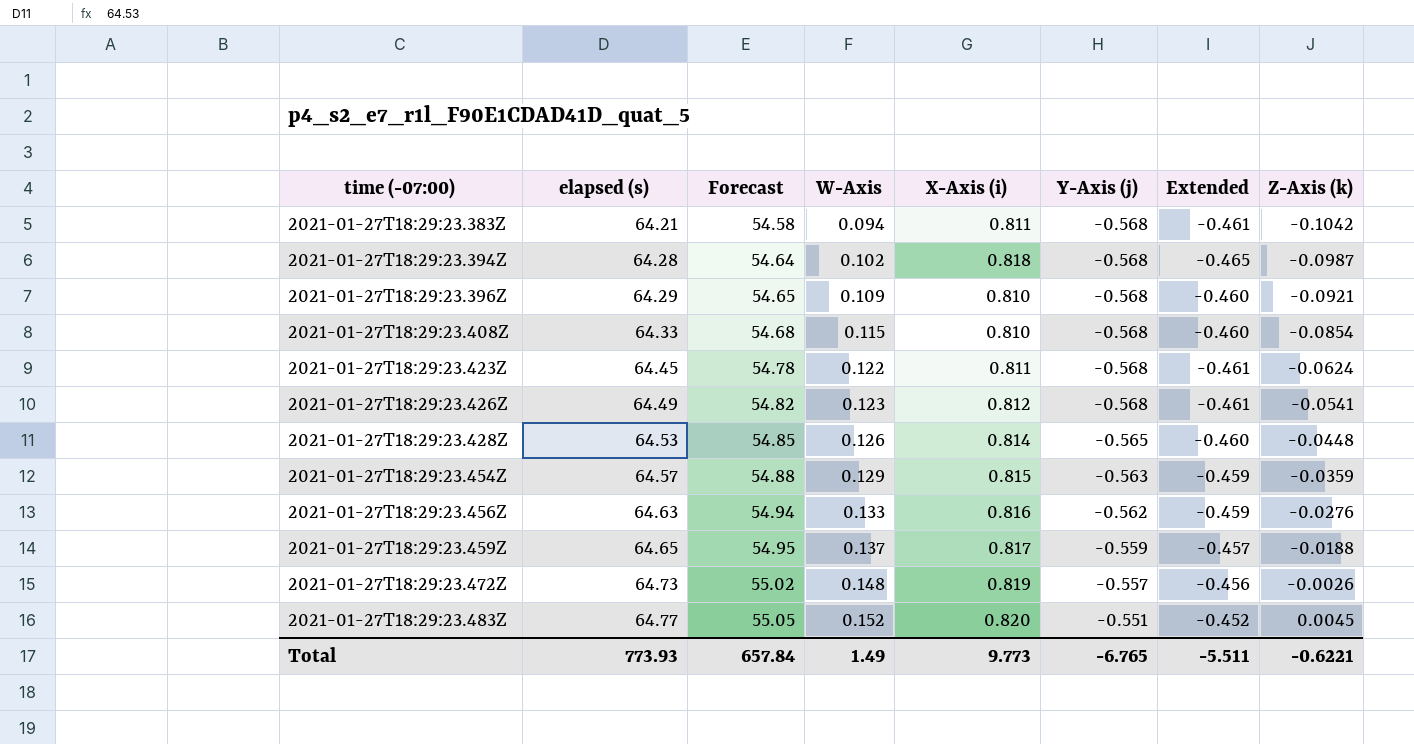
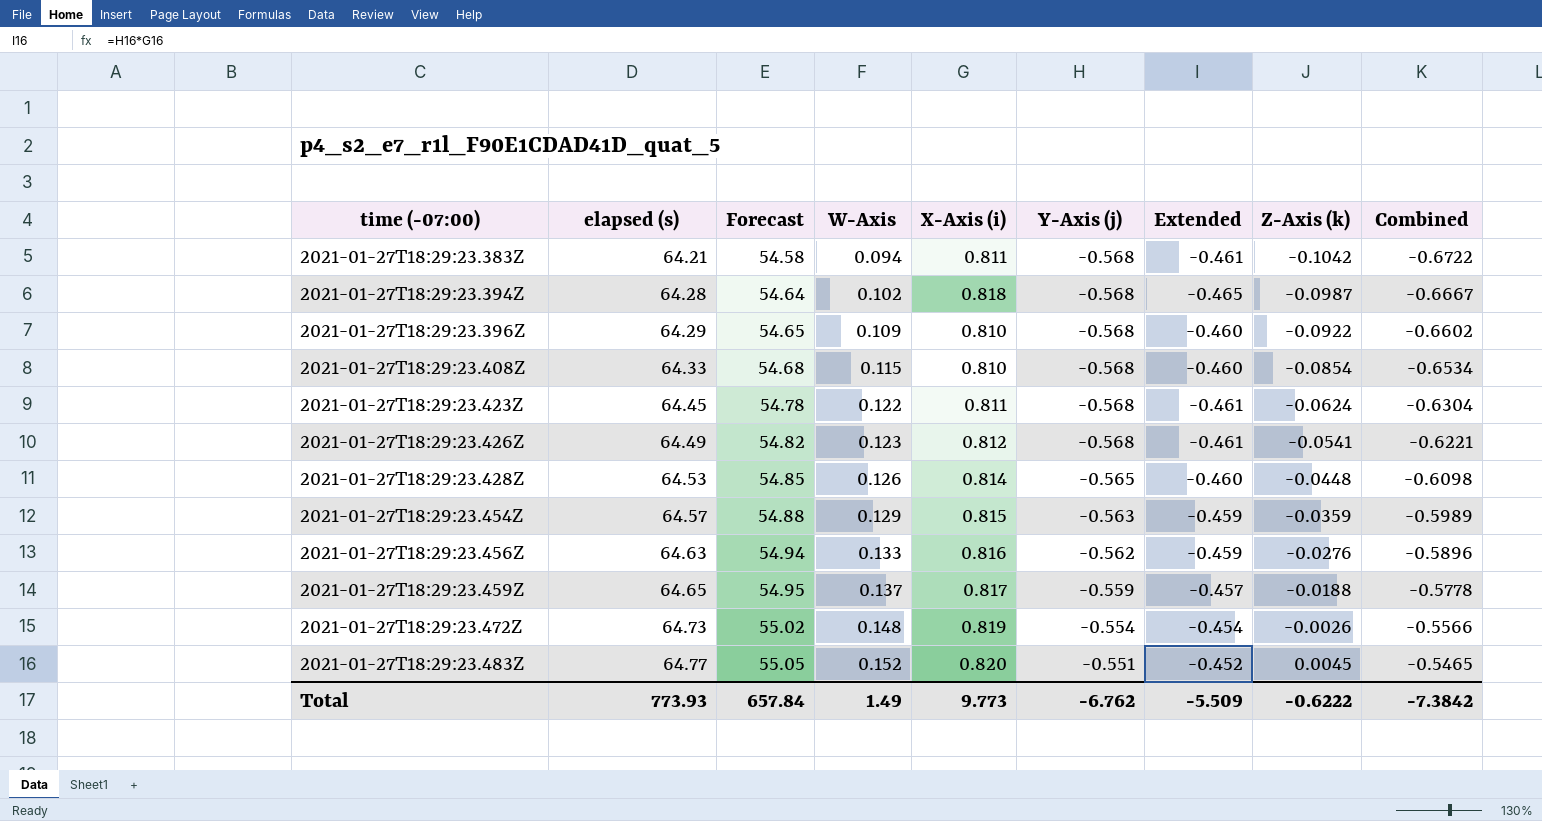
column Combined | formula: none -> [Y-Axis (j)] + [Z-Axis (k)]
2021-01-27T18:29:23.396Z | Z-Axis (k): -0.0921 -> -0.0922
2021-01-27T18:29:23.472Z | Y-Axis (j): -0.557 -> -0.554
2021-01-27T18:29:23.472Z | Extended: -0.456 -> -0.454
Total | Y-Axis (j): -6.765 -> -6.762
Total | Extended: -5.511 -> -5.509
Total | Z-Axis (k): -0.6221 -> -0.6222

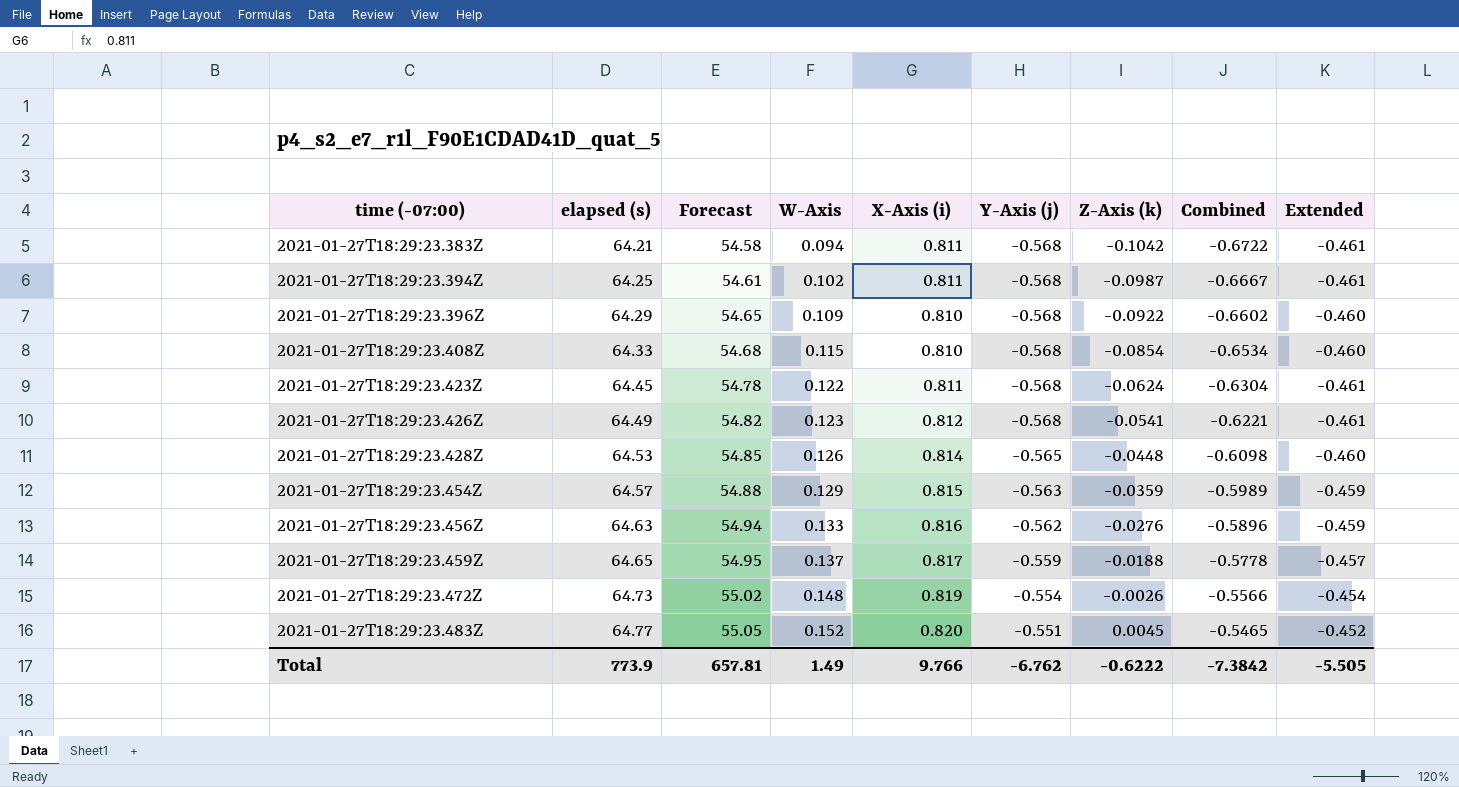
column Extended | position: 7 -> 9
2021-01-27T18:29:23.394Z | elapsed (s): 64.28 -> 64.25
2021-01-27T18:29:23.394Z | Forecast: 54.64 -> 54.61
2021-01-27T18:29:23.394Z | X-Axis (i): 0.818 -> 0.811
2021-01-27T18:29:23.394Z | Extended: -0.465 -> -0.461
Total | elapsed (s): 773.93 -> 773.9
Total | Forecast: 657.84 -> 657.81
Total | X-Axis (i): 9.773 -> 9.766
Total | Extended: -5.509 -> -5.505

